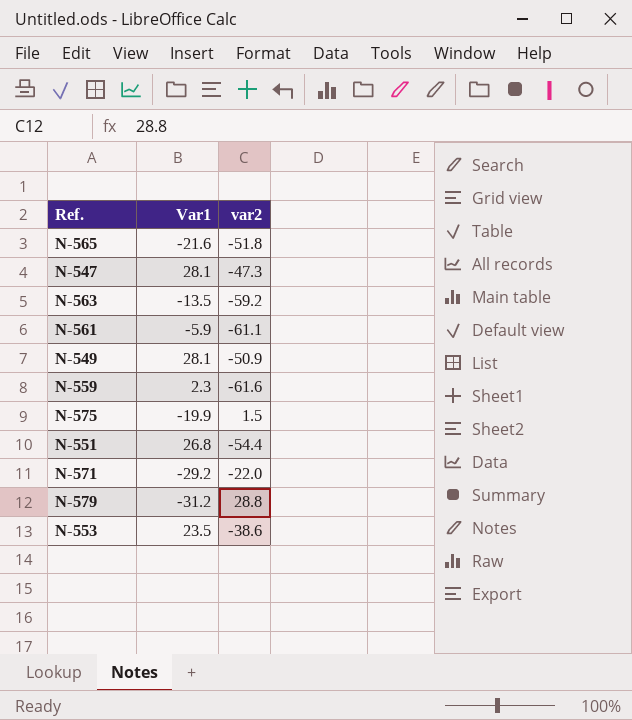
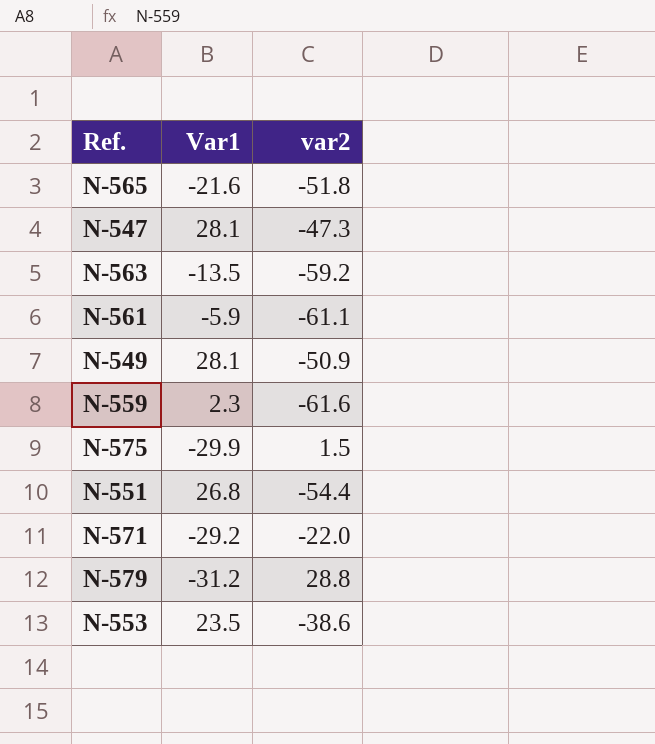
N-575 | Var1: -19.9 -> -29.9

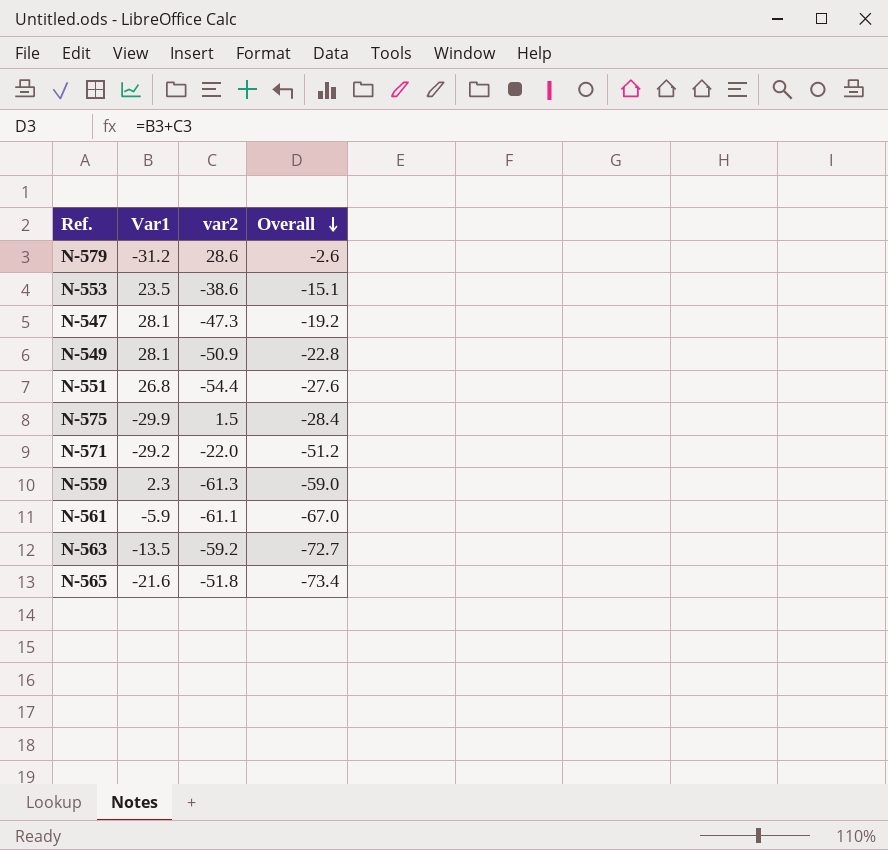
row order: none -> Overall descending
column Overall | formula: none -> [Var1] + [var2]
N-579 | var2: 28.8 -> 28.6
N-559 | var2: -61.6 -> -61.3

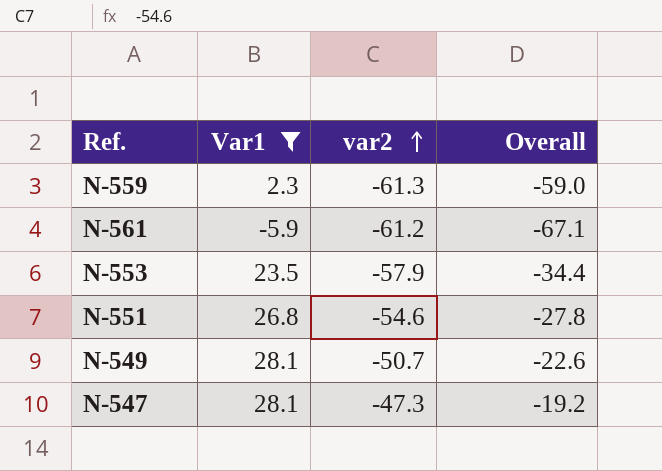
filter: none -> Var1 >= -5.9
row order: Overall descending -> var2 ascending
N-561 | var2: -61.1 -> -61.2
N-561 | Overall: -67.0 -> -67.1
N-553 | var2: -38.6 -> -57.9
N-553 | Overall: -15.1 -> -34.4
N-551 | var2: -54.4 -> -54.6
N-551 | Overall: -27.6 -> -27.8
N-549 | var2: -50.9 -> -50.7
N-549 | Overall: -22.8 -> -22.6

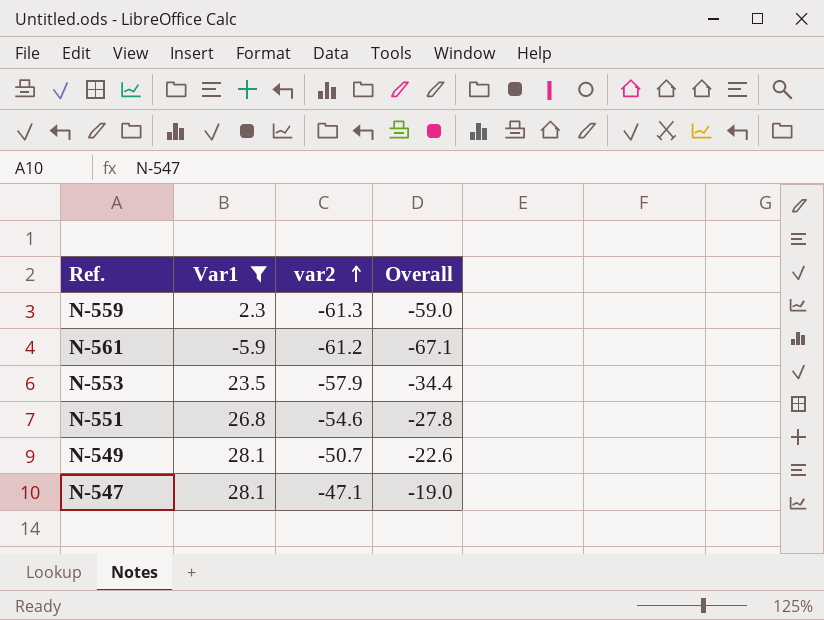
N-547 | var2: -47.3 -> -47.1
N-547 | Overall: -19.2 -> -19.0

